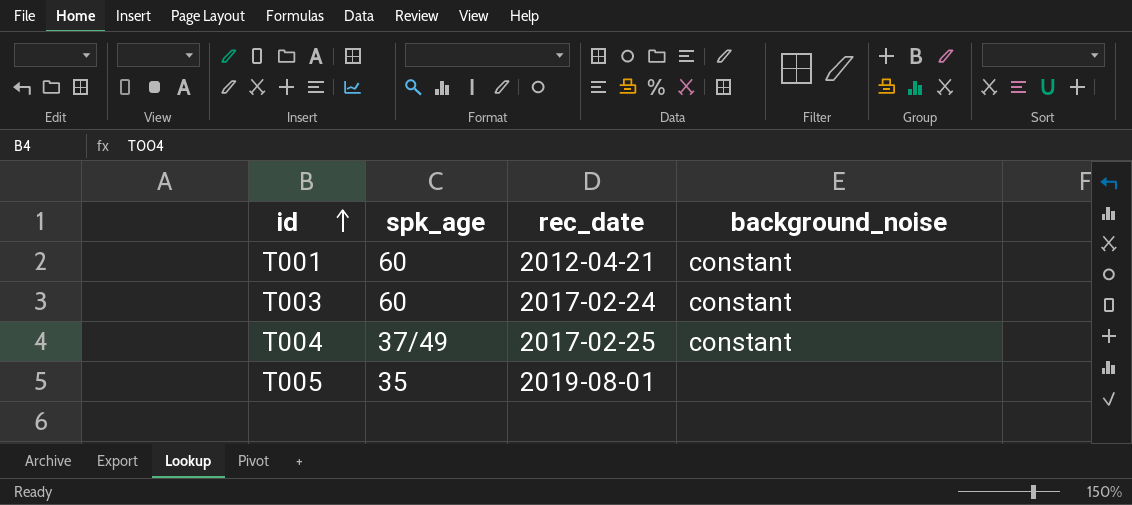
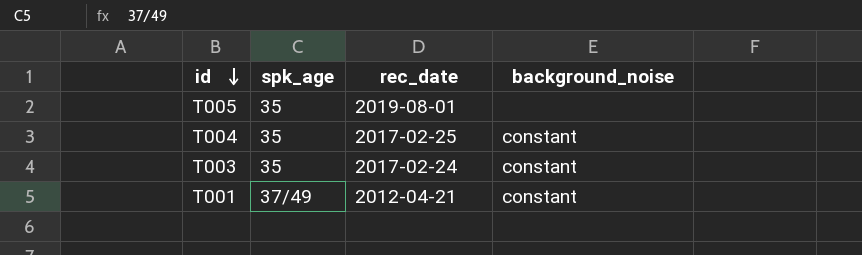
row order: id ascending -> id descending
T004 | spk_age: 37/49 -> 35
T003 | spk_age: 60 -> 35
T001 | spk_age: 60 -> 37/49

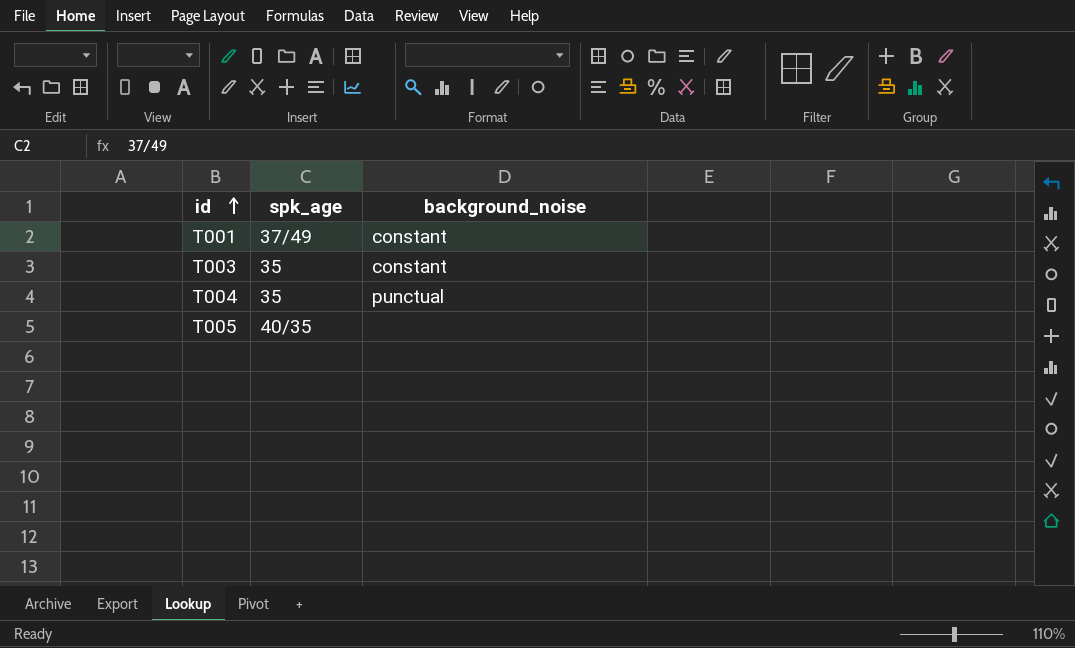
row order: id descending -> id ascending
column rec_date | position: 3 -> none
T004 | background_noise: constant -> punctual
T005 | spk_age: 35 -> 40/35

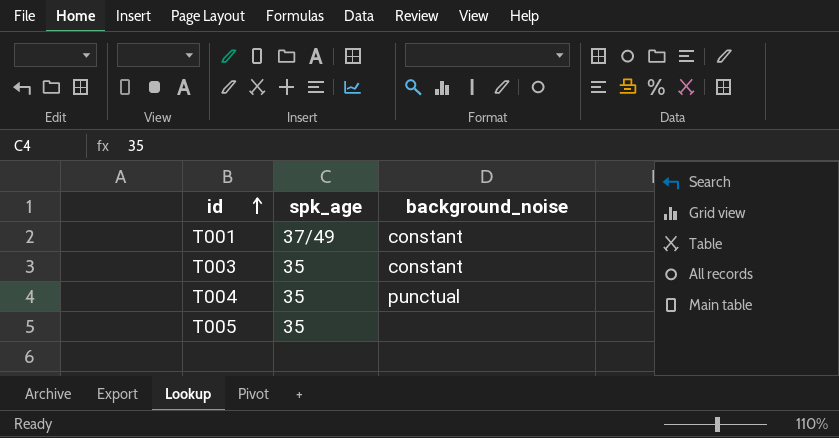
T005 | spk_age: 40/35 -> 35

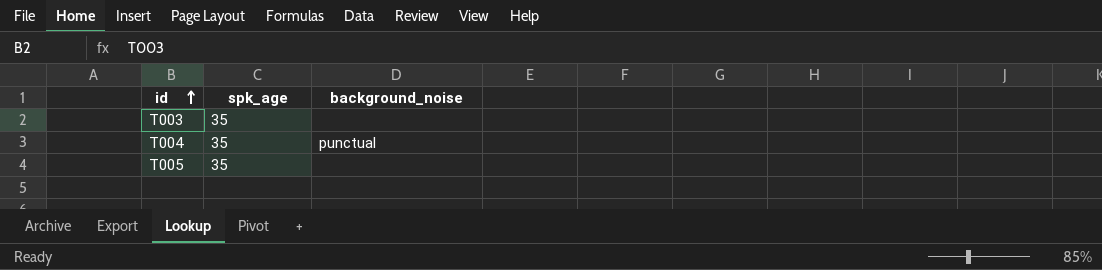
row T001: 37/49 | constant -> none
T003 | background_noise: constant -> none

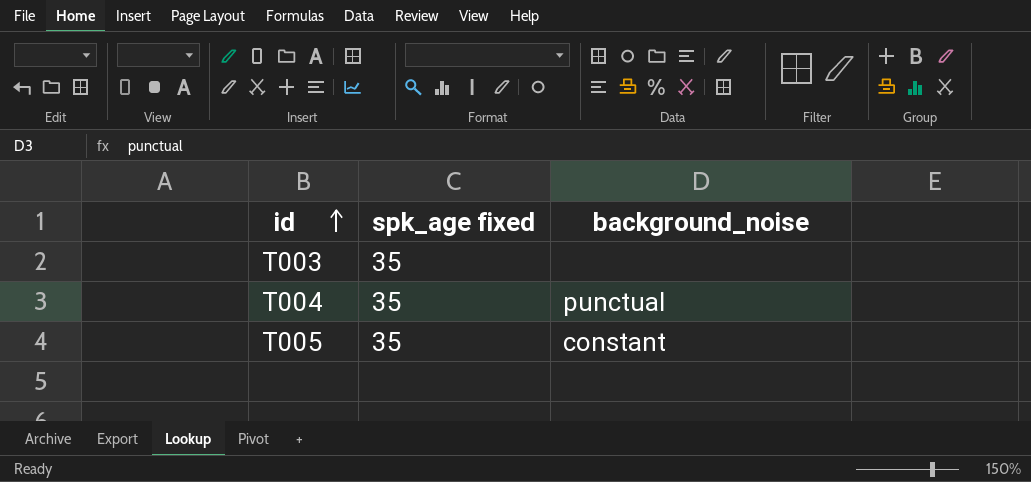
column name: spk_age -> spk_age fixed
T005 | background_noise: none -> constant

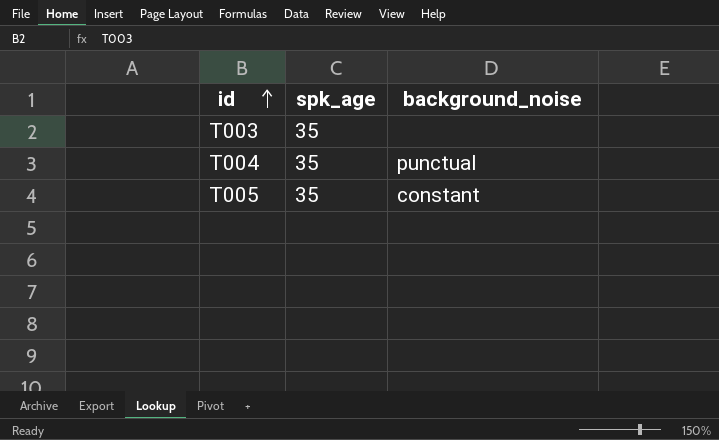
column name: spk_age fixed -> spk_age

